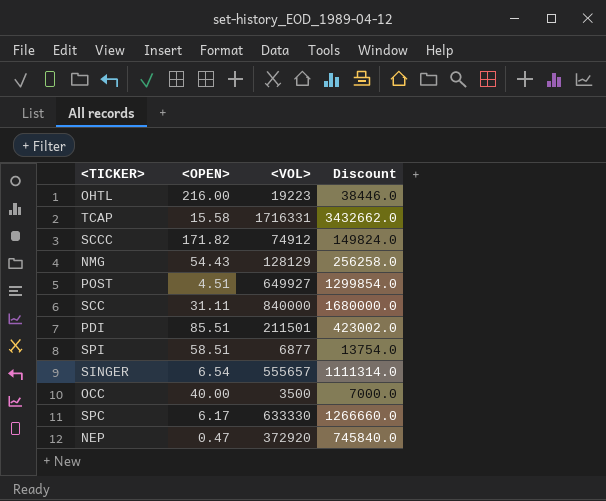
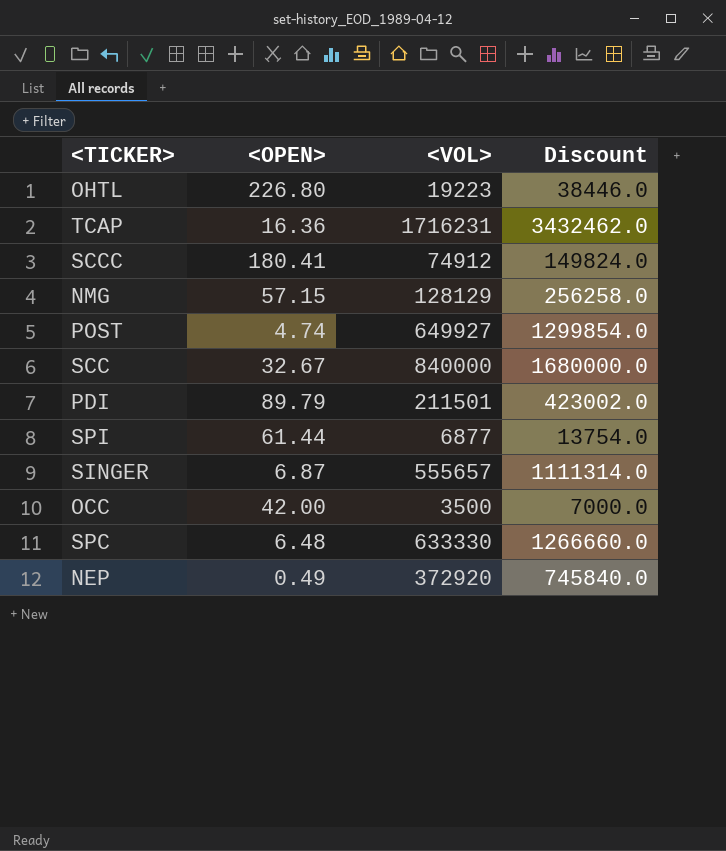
OHTL | <OPEN>: 216.00 -> 226.80
TCAP | <OPEN>: 15.58 -> 16.36
TCAP | <VOL>: 1716331 -> 1716231
TCAP | Discount: 3432662.0 -> 3432462.0
SCCC | <OPEN>: 171.82 -> 180.41
NMG | <OPEN>: 54.43 -> 57.15
POST | <OPEN>: 4.51 -> 4.74
SCC | <OPEN>: 31.11 -> 32.67
PDI | <OPEN>: 85.51 -> 89.79
SPI | <OPEN>: 58.51 -> 61.44
SINGER | <OPEN>: 6.54 -> 6.87
OCC | <OPEN>: 40.00 -> 42.00
SPC | <OPEN>: 6.17 -> 6.48
NEP | <OPEN>: 0.47 -> 0.49

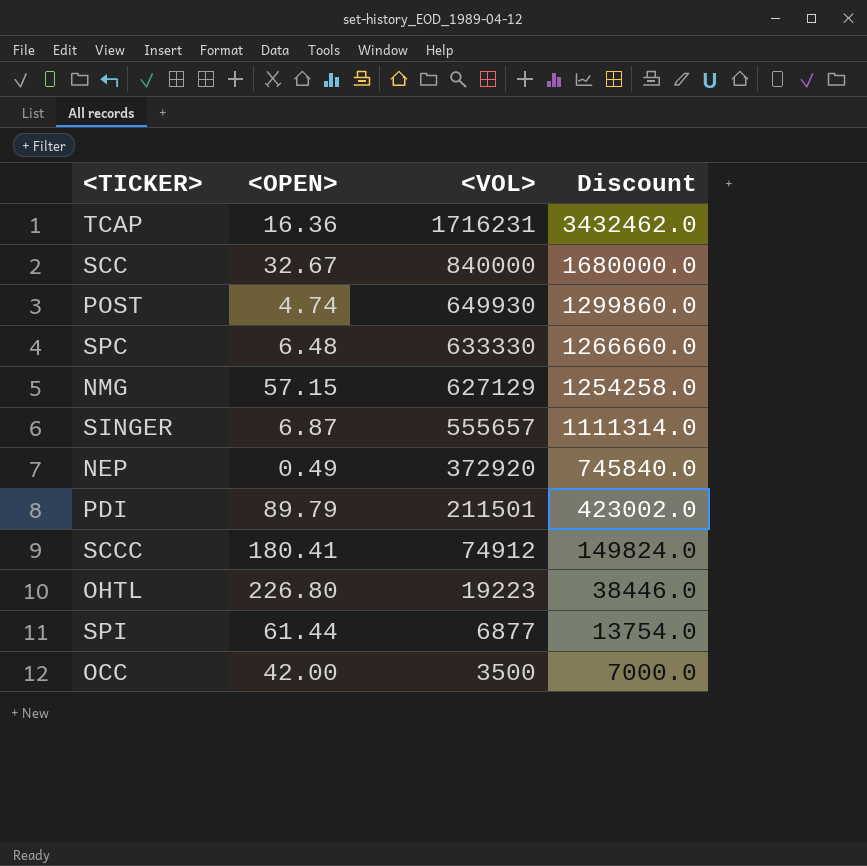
row order: none -> <VOL> descending
POST | <VOL>: 649927 -> 649930
POST | Discount: 1299854.0 -> 1299860.0
NMG | <VOL>: 128129 -> 627129
NMG | Discount: 256258.0 -> 1254258.0

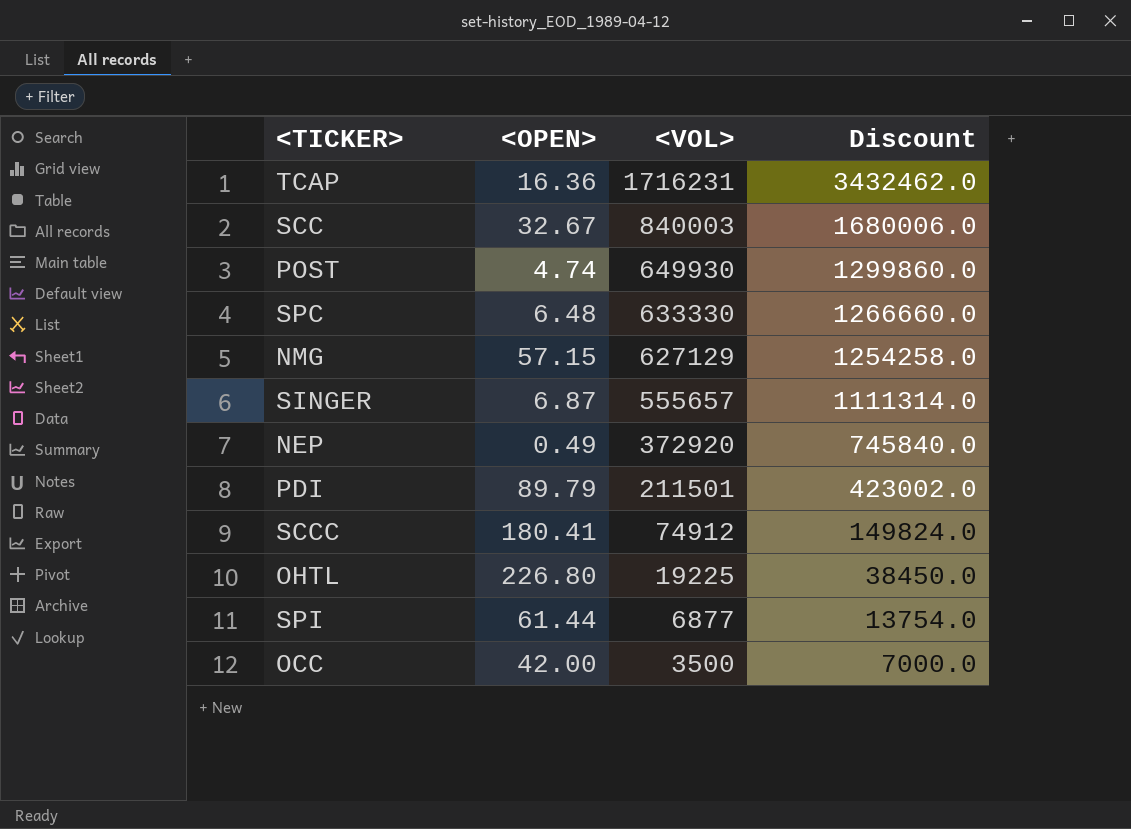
SCC | <VOL>: 840000 -> 840003
SCC | Discount: 1680000.0 -> 1680006.0
OHTL | <VOL>: 19223 -> 19225
OHTL | Discount: 38446.0 -> 38450.0

